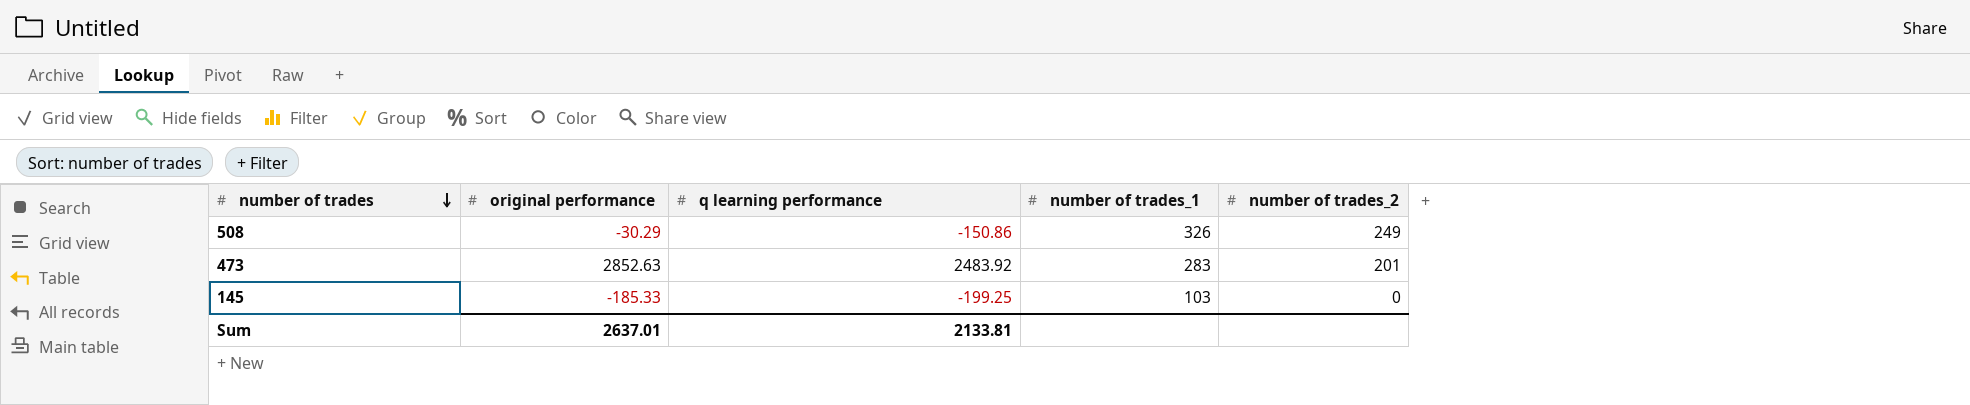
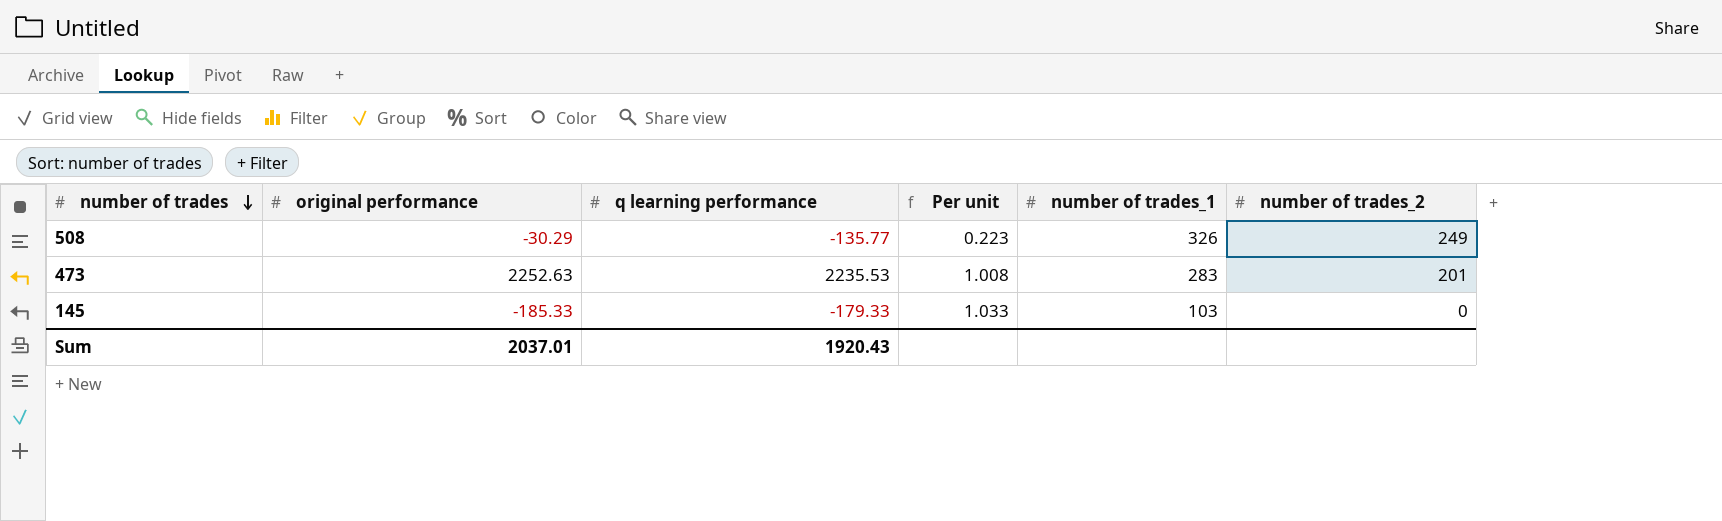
column Per unit | formula: none -> [original performance] / [q learning performance]
508 | q learning performance: -150.86 -> -135.77
473 | original performance: 2852.63 -> 2252.63
473 | q learning performance: 2483.92 -> 2235.53
145 | q learning performance: -199.25 -> -179.33
Sum | original performance: 2637.01 -> 2037.01
Sum | q learning performance: 2133.81 -> 1920.43

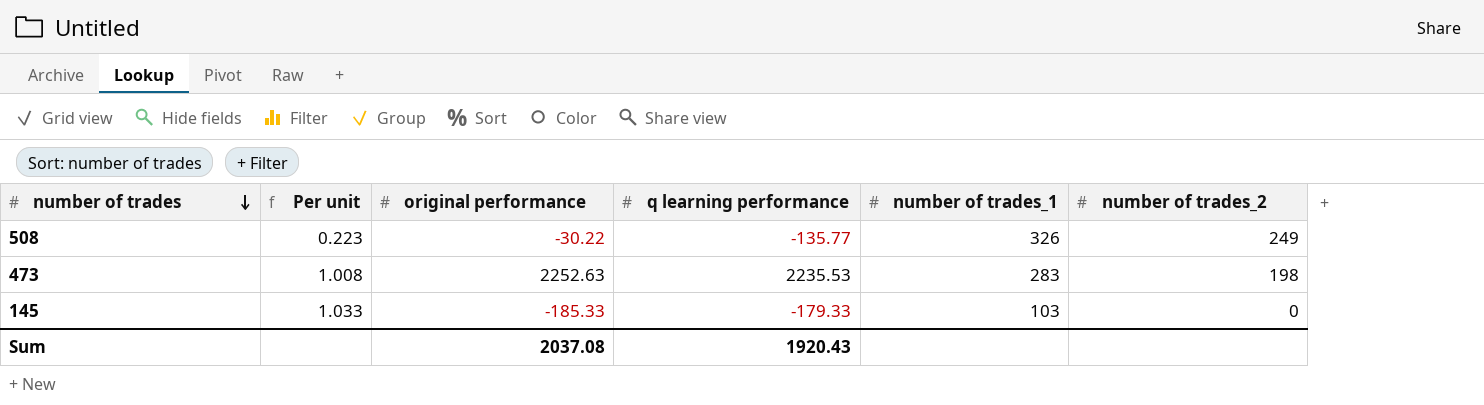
column Per unit | position: 4 -> 2
508 | original performance: -30.29 -> -30.22
473 | number of trades_2: 201 -> 198
Sum | original performance: 2037.01 -> 2037.08

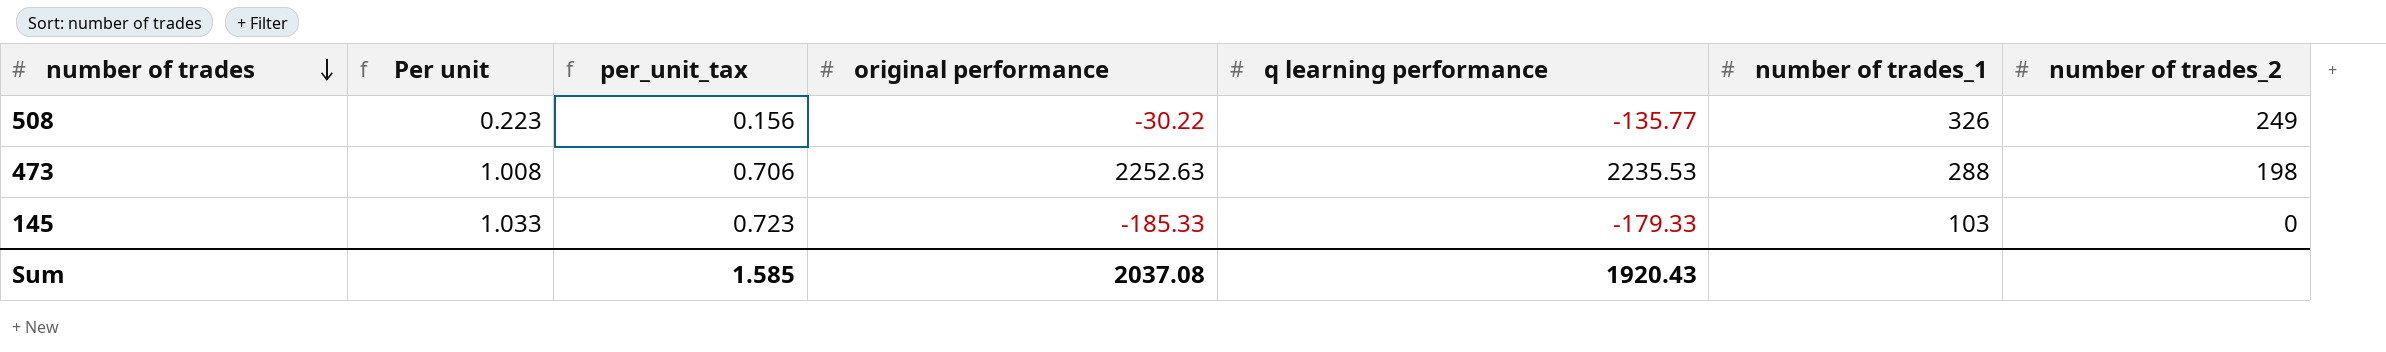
column per_unit_tax | formula: none -> [Per unit] * 0.7
473 | number of trades_1: 283 -> 288

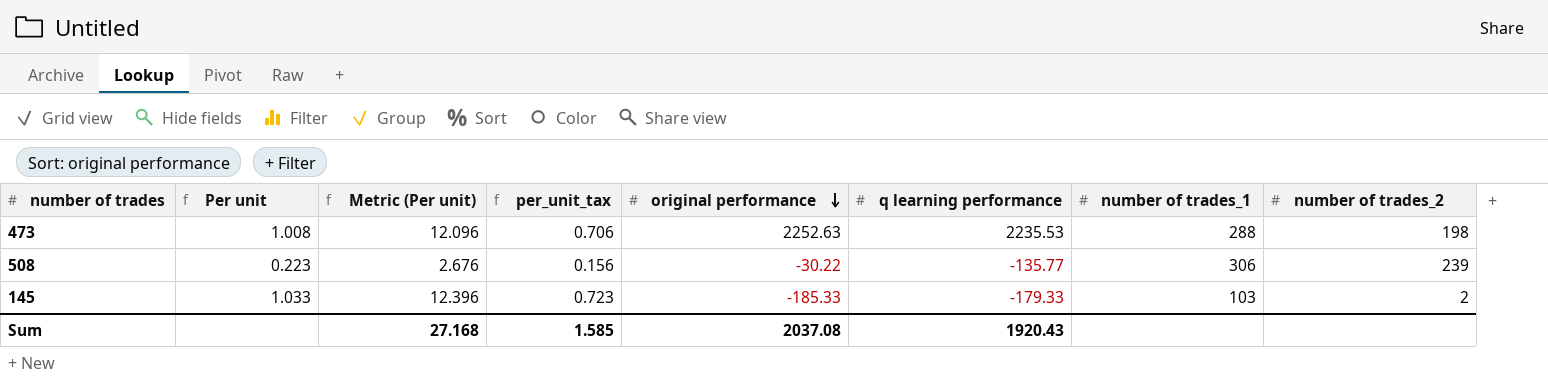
row order: number of trades descending -> original performance descending
column Metric (Per unit) | formula: none -> [Per unit] * 12
508 | number of trades_1: 326 -> 306
508 | number of trades_2: 249 -> 239
145 | number of trades_2: 0 -> 2

